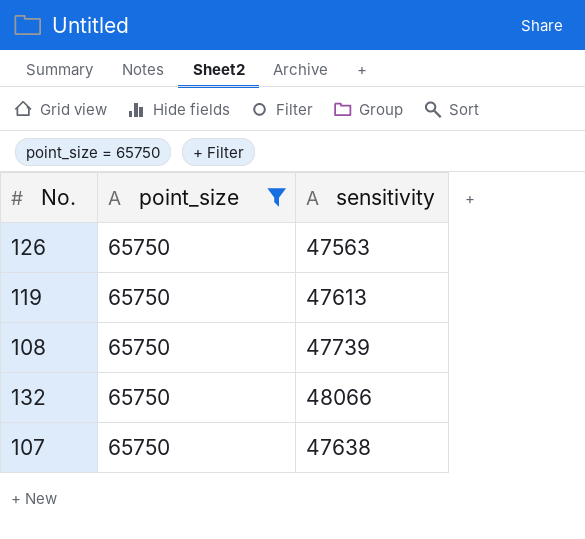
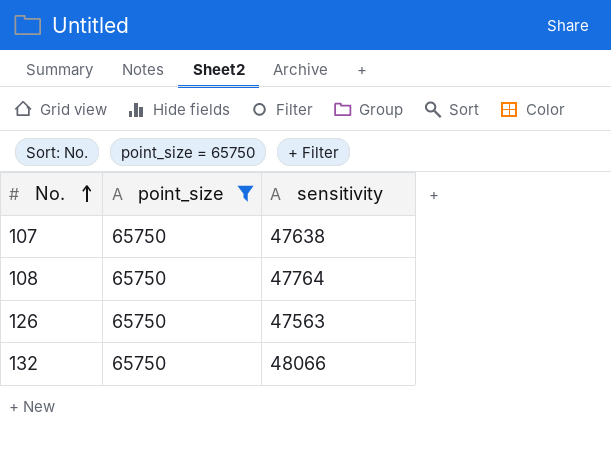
row order: none -> No. ascending
row 119: 65750 | 47613 -> none
108 | sensitivity: 47739 -> 47764

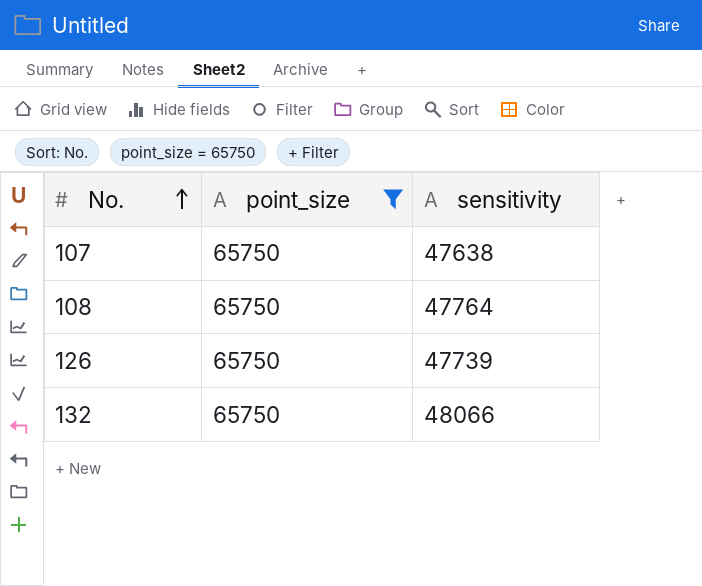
126 | sensitivity: 47563 -> 47739

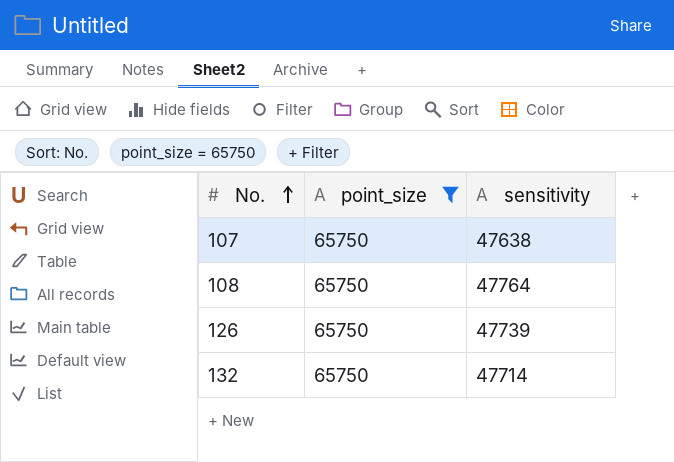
132 | sensitivity: 48066 -> 47714

